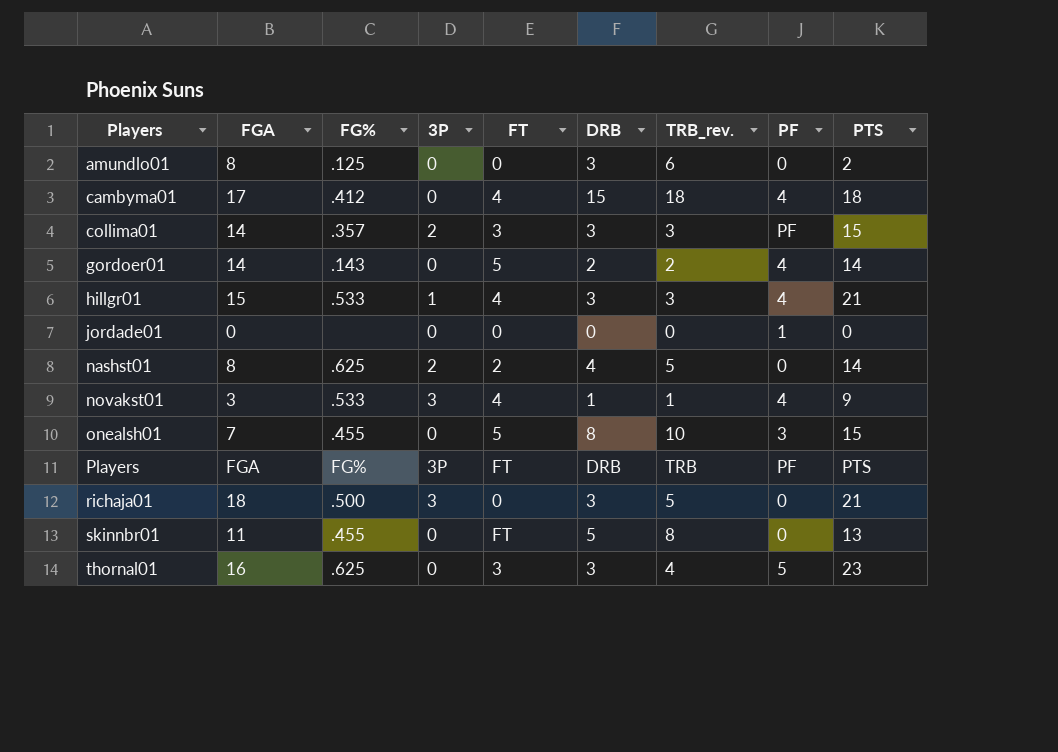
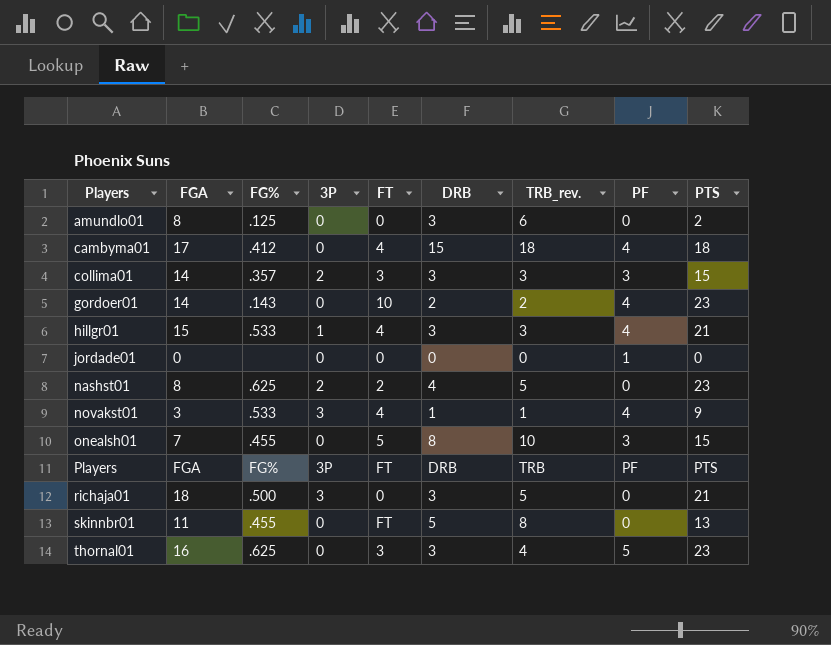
collima01 | PF: PF -> 3
gordoer01 | FT: 5 -> 10
gordoer01 | PTS: 14 -> 23
nashst01 | PTS: 14 -> 23

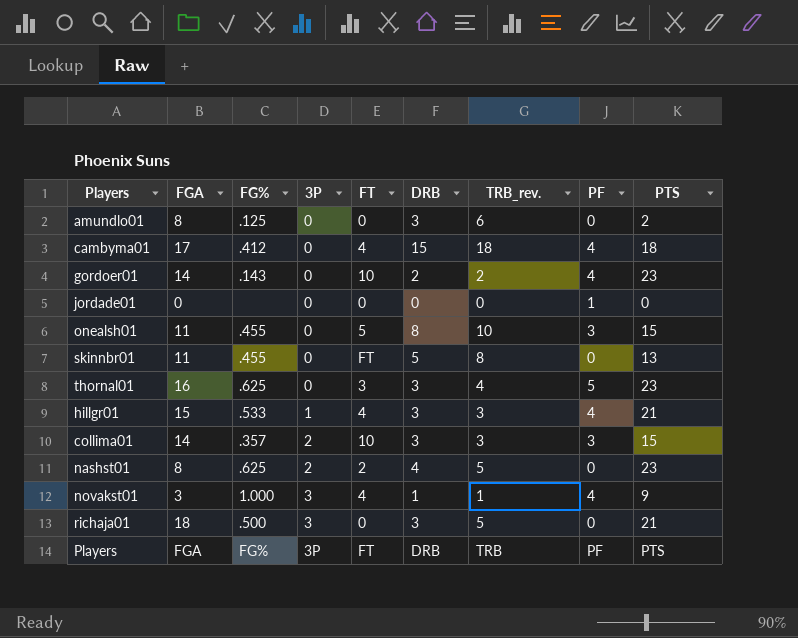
row order: Players ascending -> 3P ascending
onealsh01 | FGA: 7 -> 11
collima01 | FT: 3 -> 10
novakst01 | FG%: .533 -> 1.000

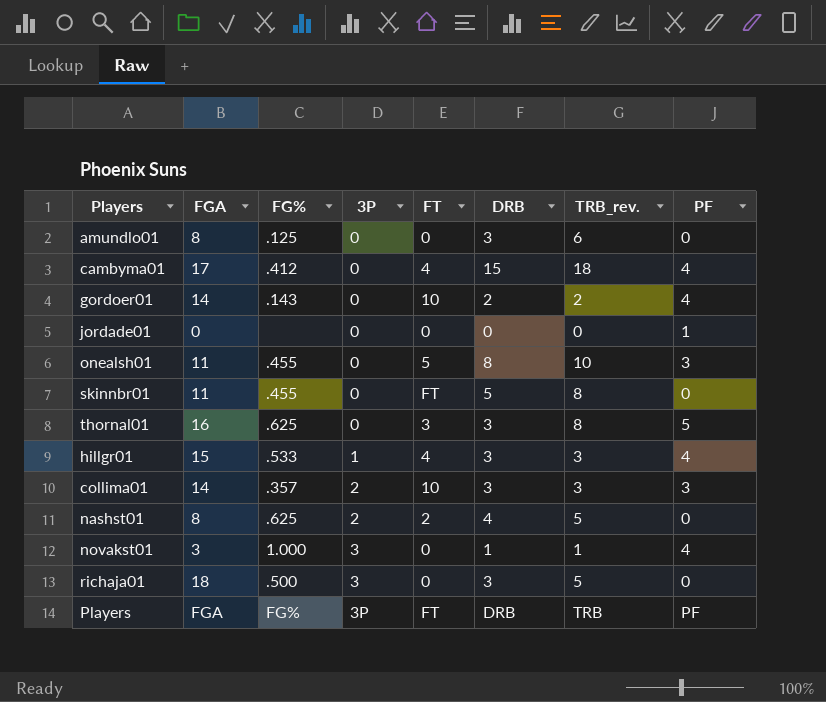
column PTS | position: 9 -> none
thornal01 | TRB_rev.: 4 -> 8
novakst01 | FT: 4 -> 0

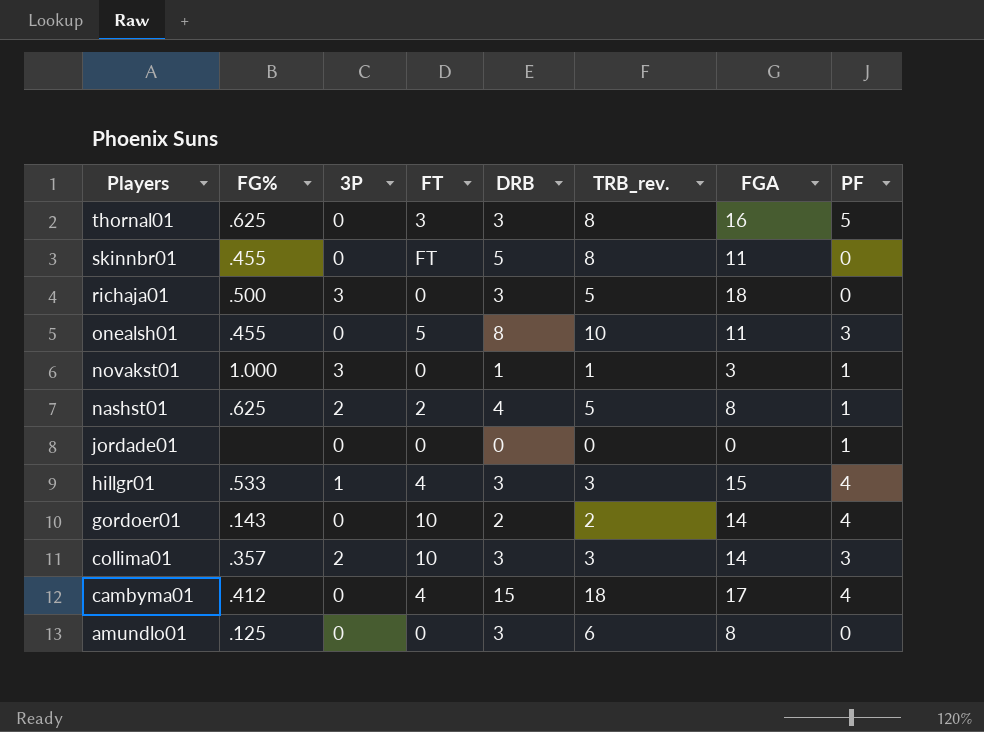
row order: 3P ascending -> Players descending
column FGA | position: 2 -> 7
row Players: FGA | FG% | 3P | FT | DRB | TRB | PF -> none
novakst01 | PF: 4 -> 1
nashst01 | PF: 0 -> 1

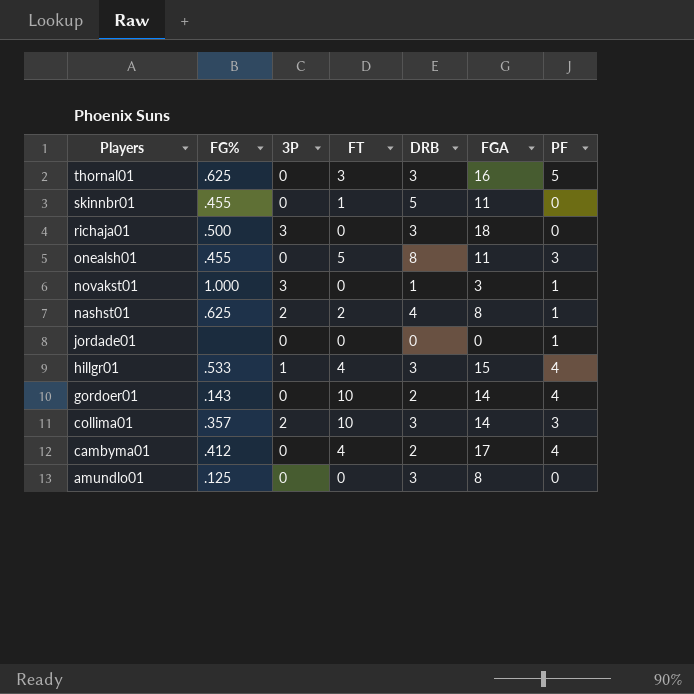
column TRB_rev. | position: 6 -> none
skinnbr01 | FT: FT -> 1
cambyma01 | DRB: 15 -> 2

